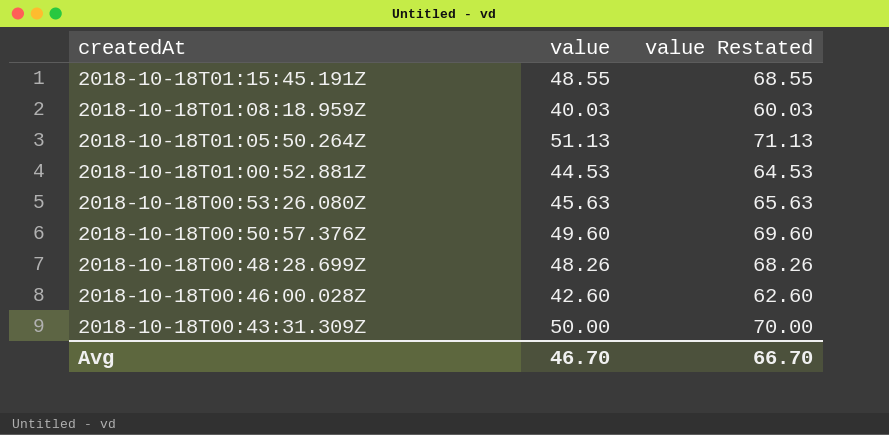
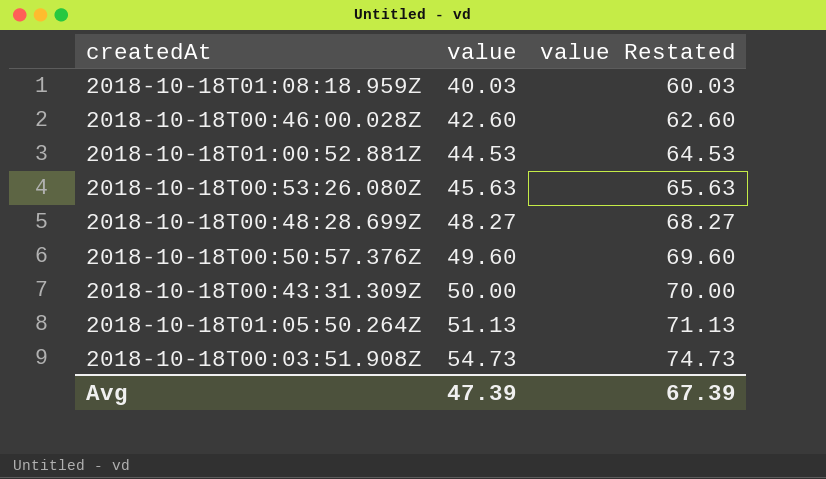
row order: createdAt descending -> value ascending
row 2018-10-18T01:15:45.191Z: 48.55 | 68.55 -> none
2018-10-18T00:48:28.699Z | value: 48.26 -> 48.27
2018-10-18T00:48:28.699Z | value Restated: 68.26 -> 68.27
row 2018-10-18T00:03:51.908Z: none -> 54.73 | 74.73
Avg | value: 46.70 -> 47.39
Avg | value Restated: 66.70 -> 67.39

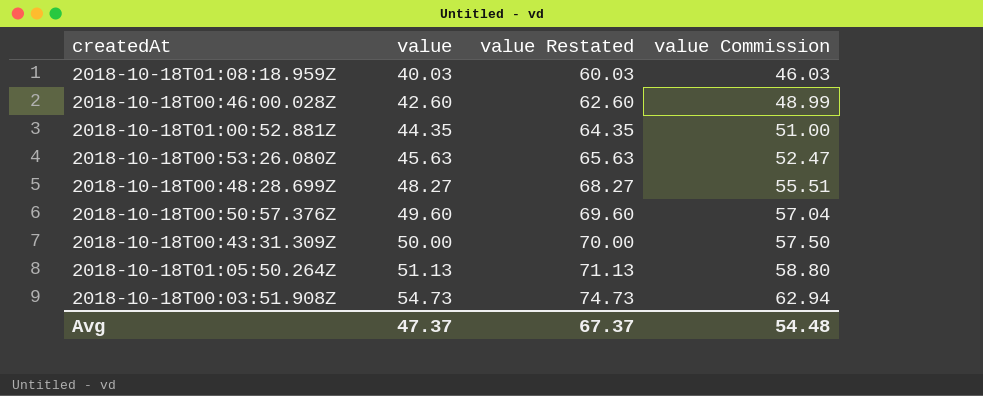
column value Commission | formula: none -> [value] * 1.15
2018-10-18T01:00:52.881Z | value: 44.53 -> 44.35
2018-10-18T01:00:52.881Z | value Restated: 64.53 -> 64.35
Avg | value: 47.39 -> 47.37
Avg | value Restated: 67.39 -> 67.37

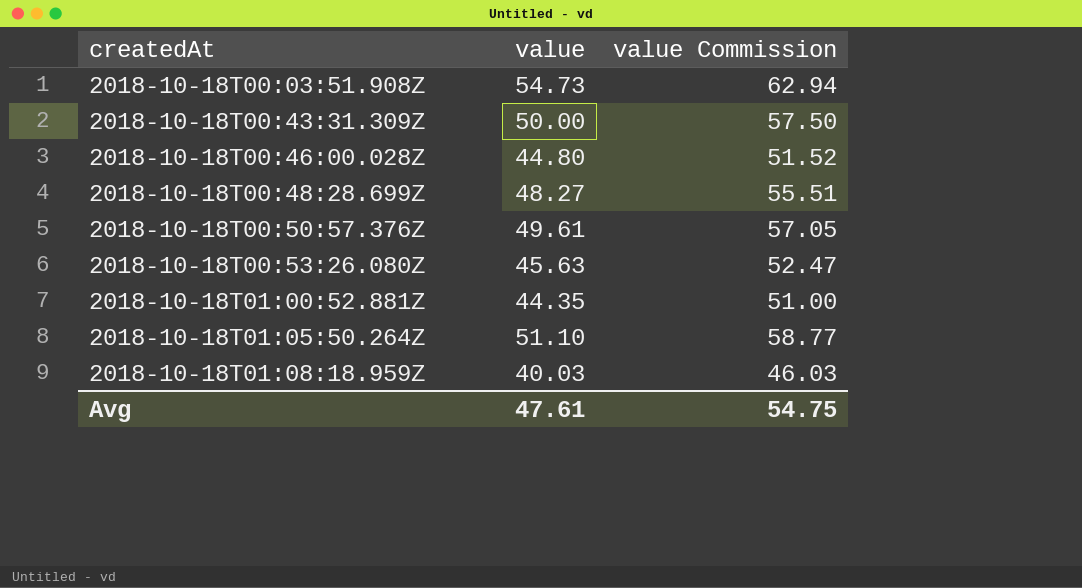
row order: value ascending -> createdAt ascending
column value Restated | formula: [value] + 20 -> none
2018-10-18T00:46:00.028Z | value: 42.60 -> 44.80
2018-10-18T00:46:00.028Z | value Commission: 48.99 -> 51.52
2018-10-18T00:50:57.376Z | value: 49.60 -> 49.61
2018-10-18T00:50:57.376Z | value Commission: 57.04 -> 57.05
2018-10-18T01:05:50.264Z | value: 51.13 -> 51.10
2018-10-18T01:05:50.264Z | value Commission: 58.80 -> 58.77
Avg | value: 47.37 -> 47.61
Avg | value Commission: 54.48 -> 54.75

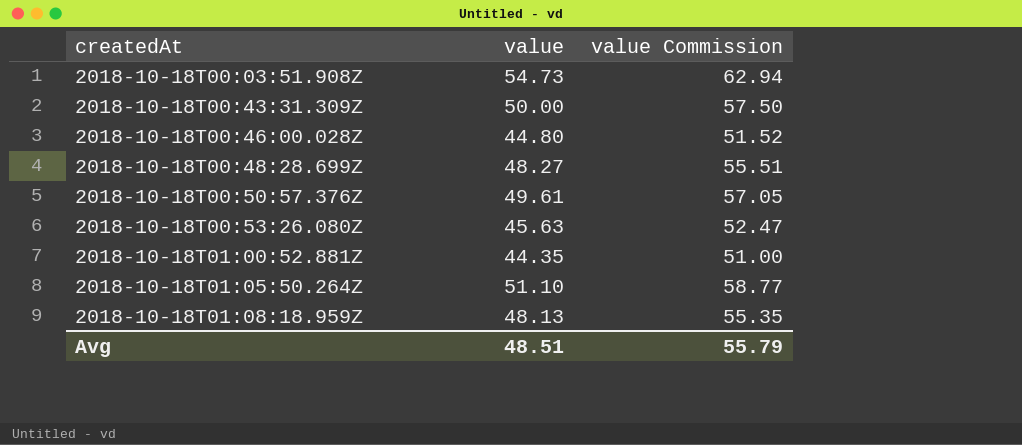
2018-10-18T01:08:18.959Z | value: 40.03 -> 48.13
2018-10-18T01:08:18.959Z | value Commission: 46.03 -> 55.35
Avg | value: 47.61 -> 48.51
Avg | value Commission: 54.75 -> 55.79

